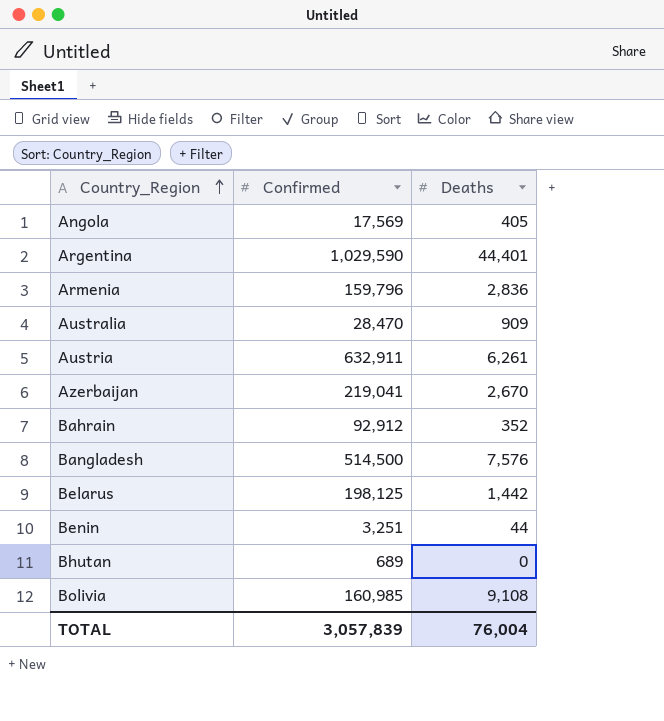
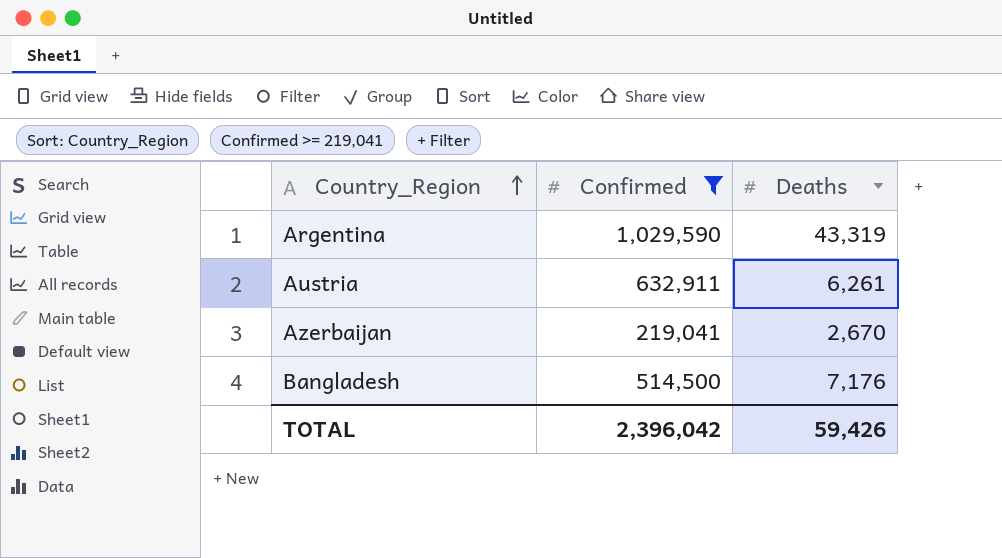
filter: none -> Confirmed >= 219,041
Argentina | Deaths: 44,401 -> 43,319
Bangladesh | Deaths: 7,576 -> 7,176
TOTAL | Confirmed: 3,057,839 -> 2,396,042
TOTAL | Deaths: 76,004 -> 59,426

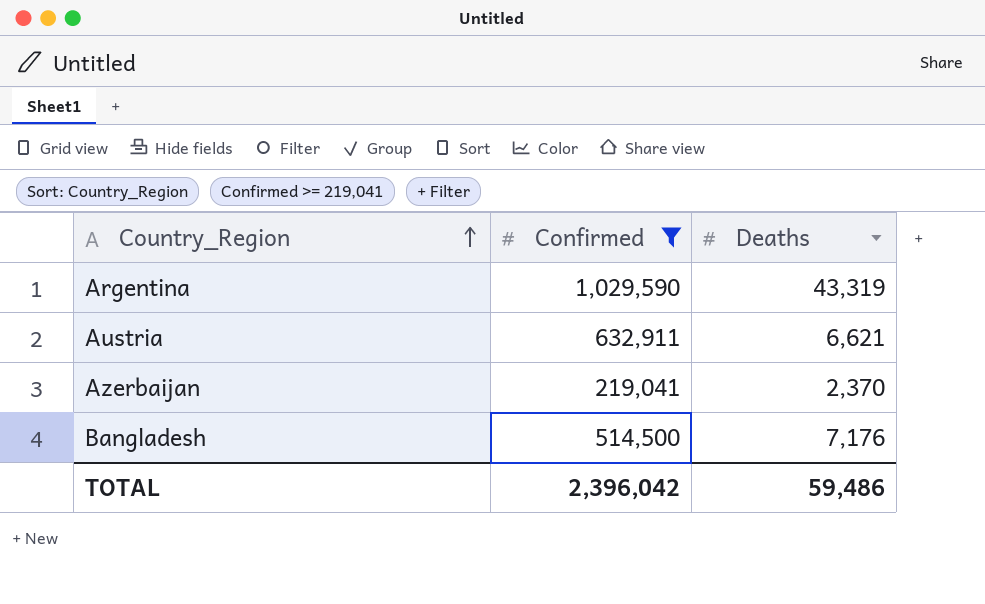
Austria | Deaths: 6,261 -> 6,621
Azerbaijan | Deaths: 2,670 -> 2,370
TOTAL | Deaths: 59,426 -> 59,486

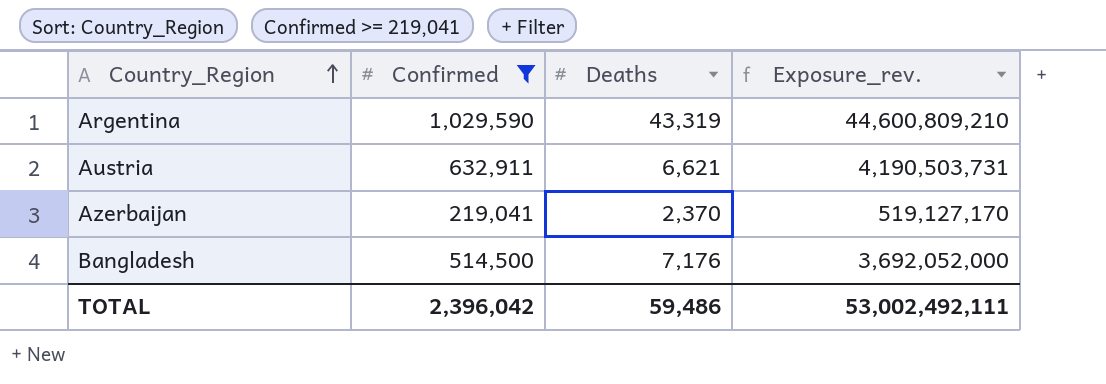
column Exposure_rev. | formula: none -> [Confirmed] * [Deaths]

